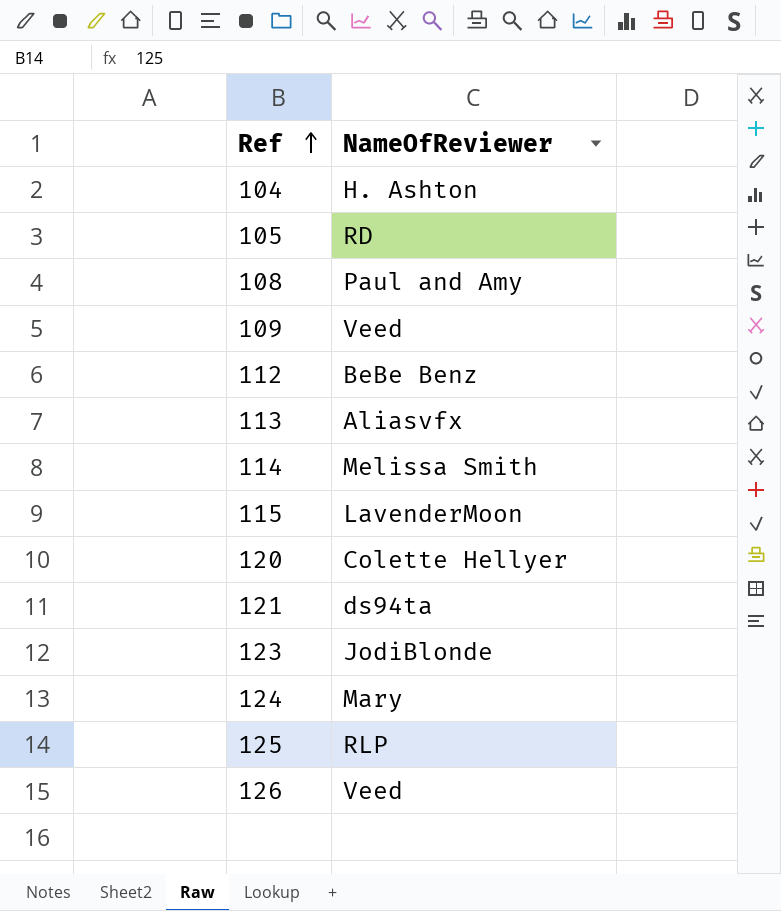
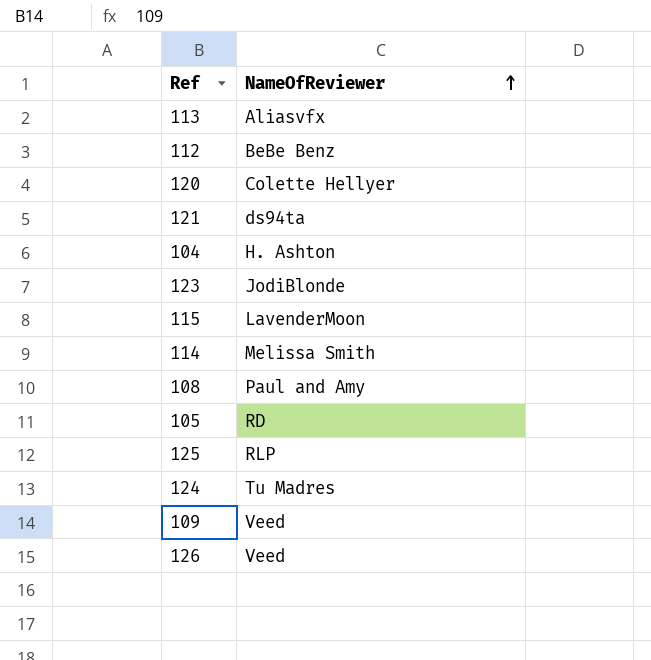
row order: Ref ascending -> NameOfReviewer ascending
124 | NameOfReviewer: Mary -> Tu Madres

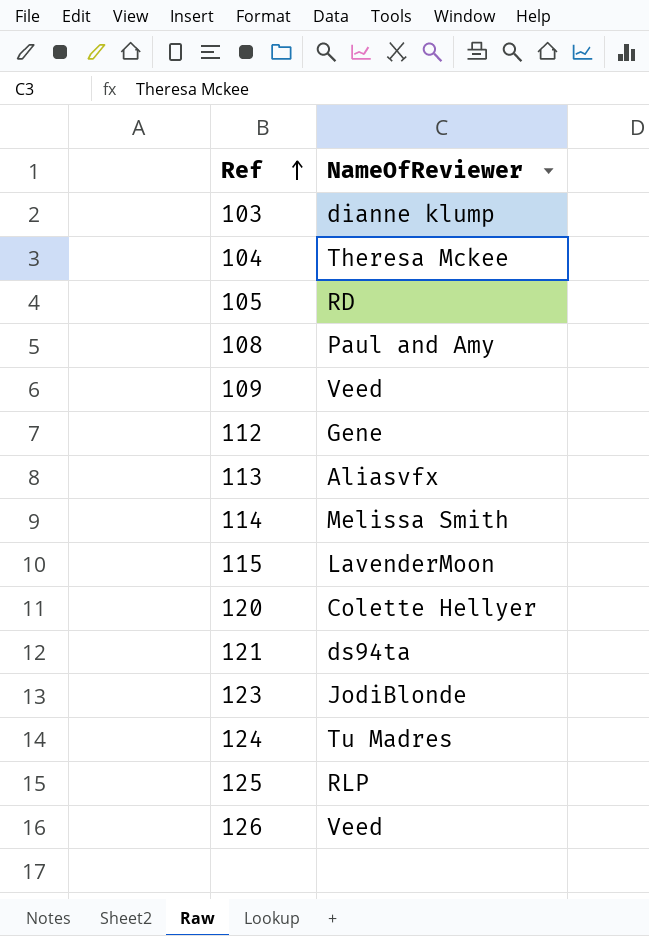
row order: NameOfReviewer ascending -> Ref ascending
row 103: none -> dianne klump
104 | NameOfReviewer: H. Ashton -> Theresa Mckee
112 | NameOfReviewer: BeBe Benz -> Gene

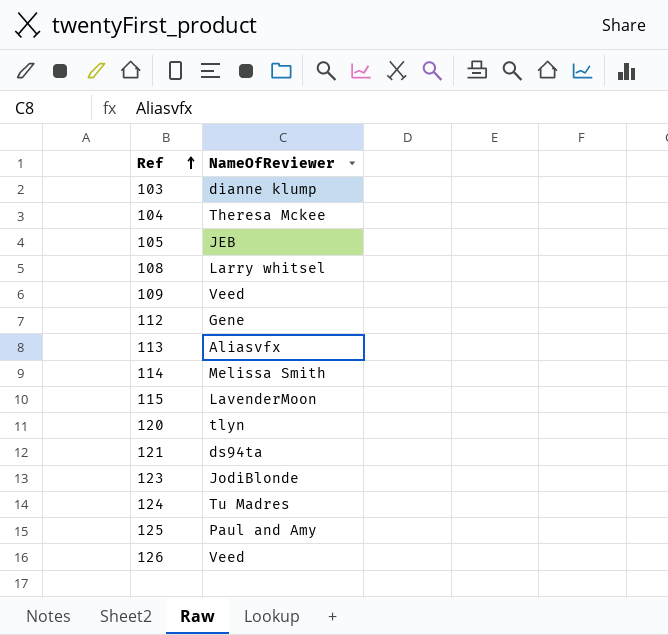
105 | NameOfReviewer: RD -> JEB
108 | NameOfReviewer: Paul and Amy -> Larry whitsel
120 | NameOfReviewer: Colette Hellyer -> tlyn
125 | NameOfReviewer: RLP -> Paul and Amy

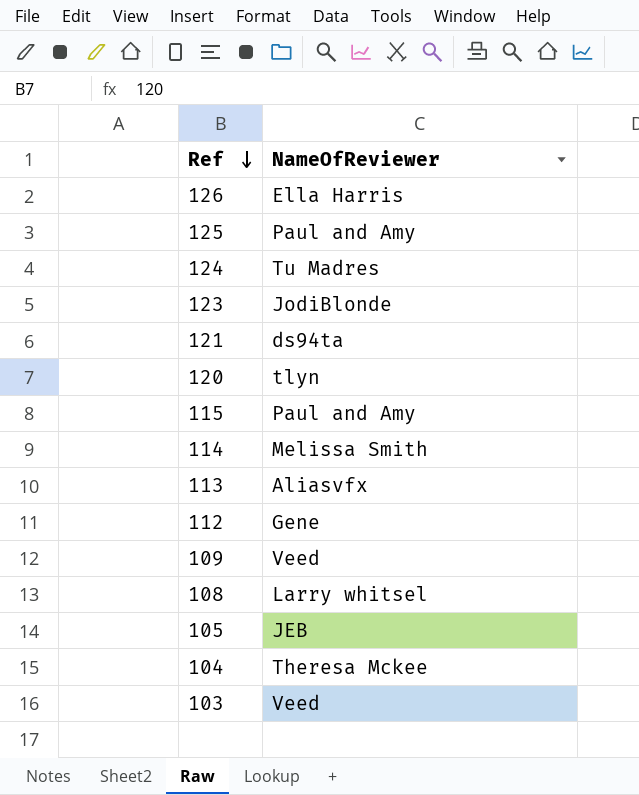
row order: Ref ascending -> Ref descending
126 | NameOfReviewer: Veed -> Ella Harris
115 | NameOfReviewer: LavenderMoon -> Paul and Amy
103 | NameOfReviewer: dianne klump -> Veed

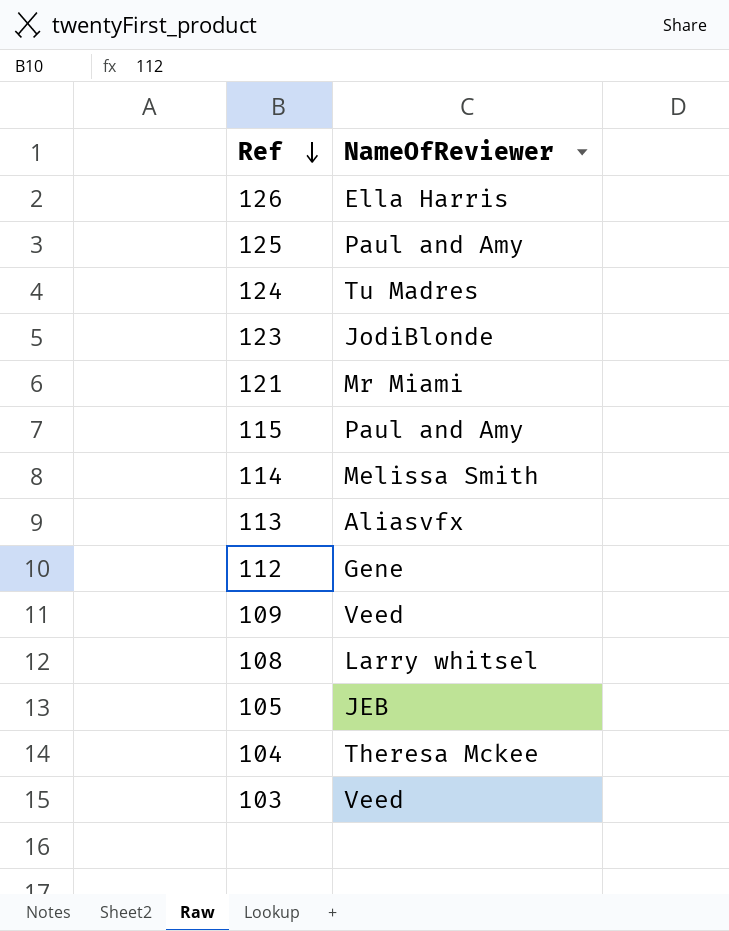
row 120: tlyn -> none
121 | NameOfReviewer: ds94ta -> Mr Miami

